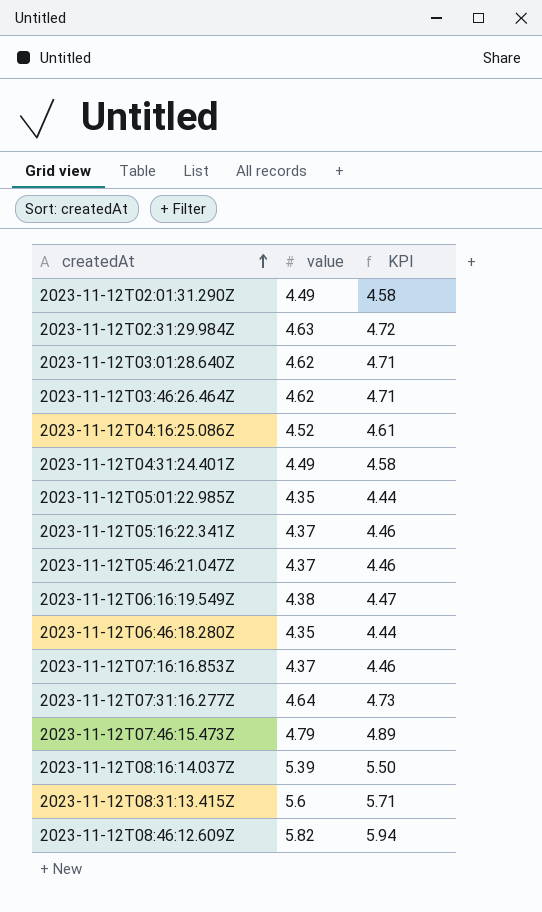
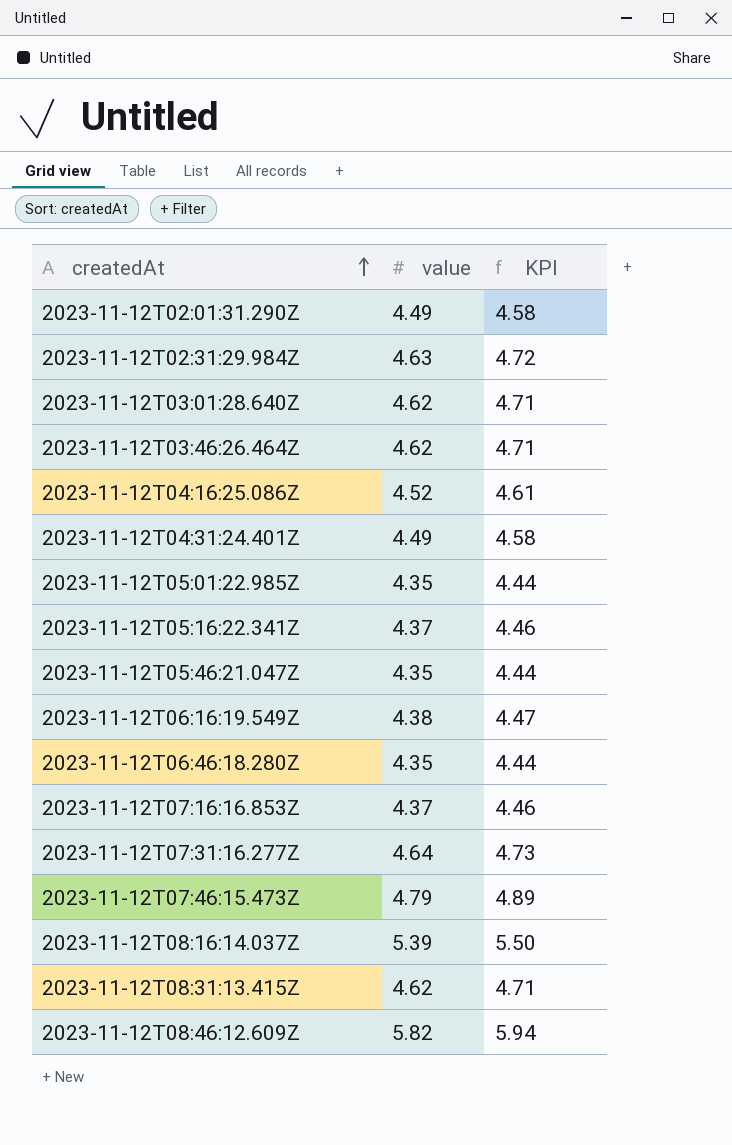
2023-11-12T05:46:21.047Z | value: 4.37 -> 4.35
2023-11-12T05:46:21.047Z | KPI: 4.46 -> 4.44
2023-11-12T08:31:13.415Z | value: 5.6 -> 4.62
2023-11-12T08:31:13.415Z | KPI: 5.71 -> 4.71

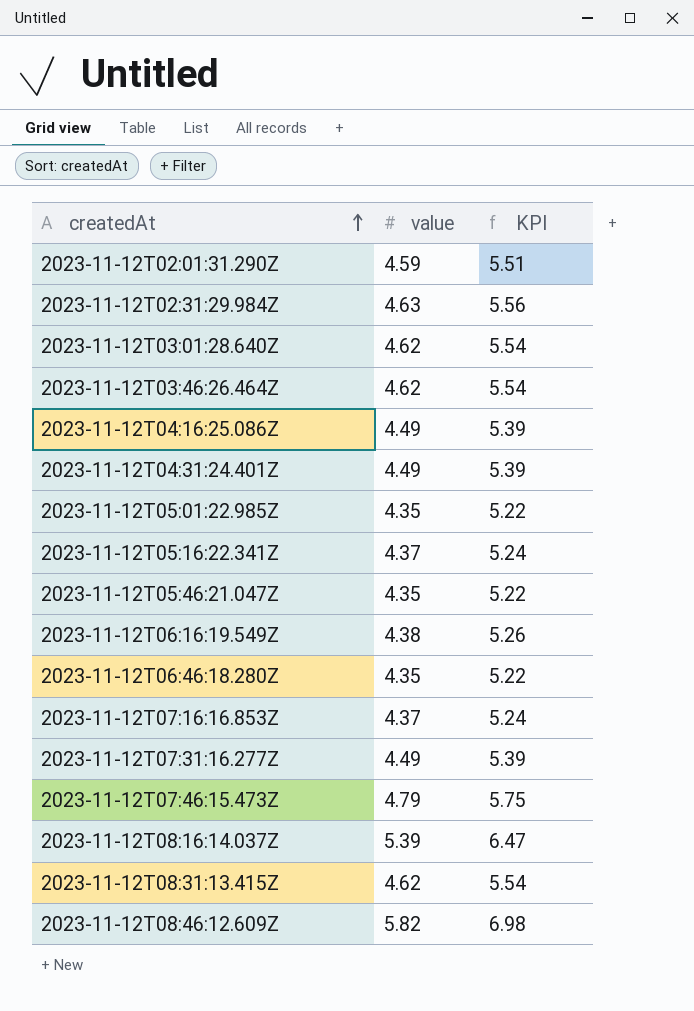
column KPI | formula: [value] * 1.02 -> [value] * 1.2
2023-11-12T02:01:31.290Z | value: 4.49 -> 4.59
2023-11-12T04:16:25.086Z | value: 4.52 -> 4.49
2023-11-12T07:31:16.277Z | value: 4.64 -> 4.49

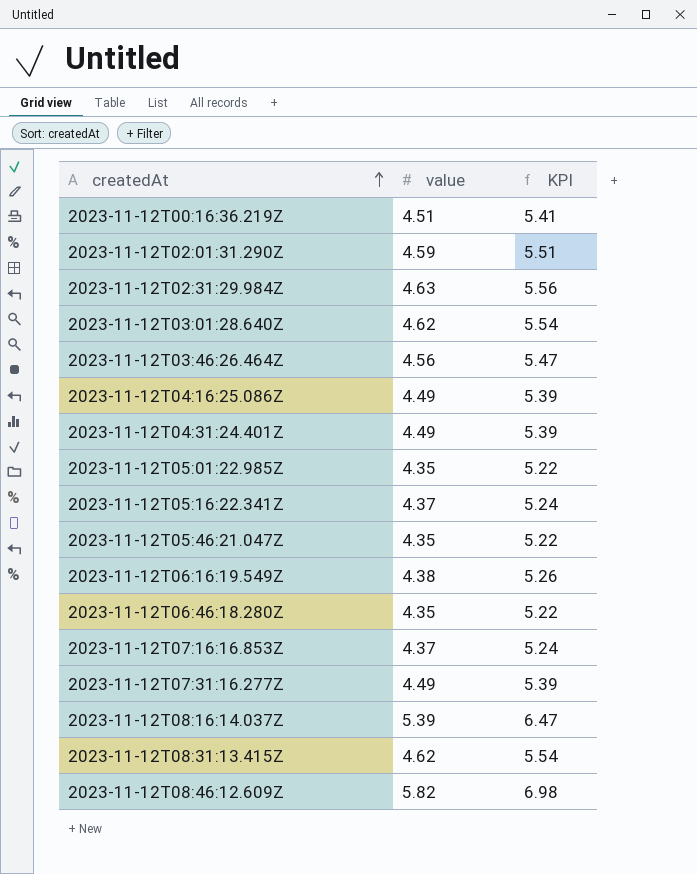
row 2023-11-12T07:46:15.473Z: 4.79 | 5.75 -> none
row 2023-11-12T00:16:36.219Z: none -> 4.51 | 5.41
2023-11-12T03:46:26.464Z | value: 4.62 -> 4.56
2023-11-12T03:46:26.464Z | KPI: 5.54 -> 5.47

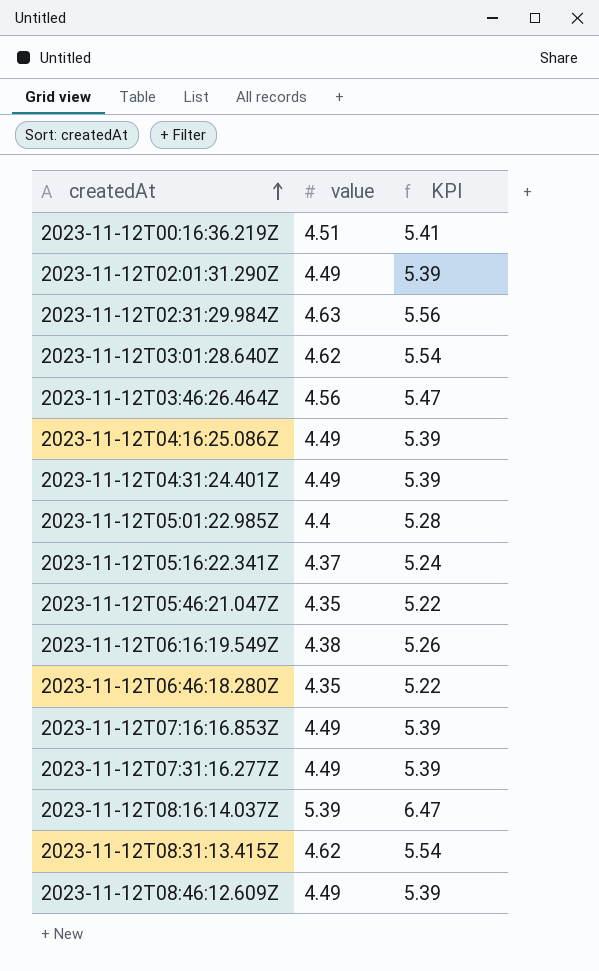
2023-11-12T02:01:31.290Z | value: 4.59 -> 4.49
2023-11-12T02:01:31.290Z | KPI: 5.51 -> 5.39
2023-11-12T05:01:22.985Z | value: 4.35 -> 4.4
2023-11-12T05:01:22.985Z | KPI: 5.22 -> 5.28
2023-11-12T07:16:16.853Z | value: 4.37 -> 4.49
2023-11-12T07:16:16.853Z | KPI: 5.24 -> 5.39
2023-11-12T08:46:12.609Z | value: 5.82 -> 4.49
2023-11-12T08:46:12.609Z | KPI: 6.98 -> 5.39

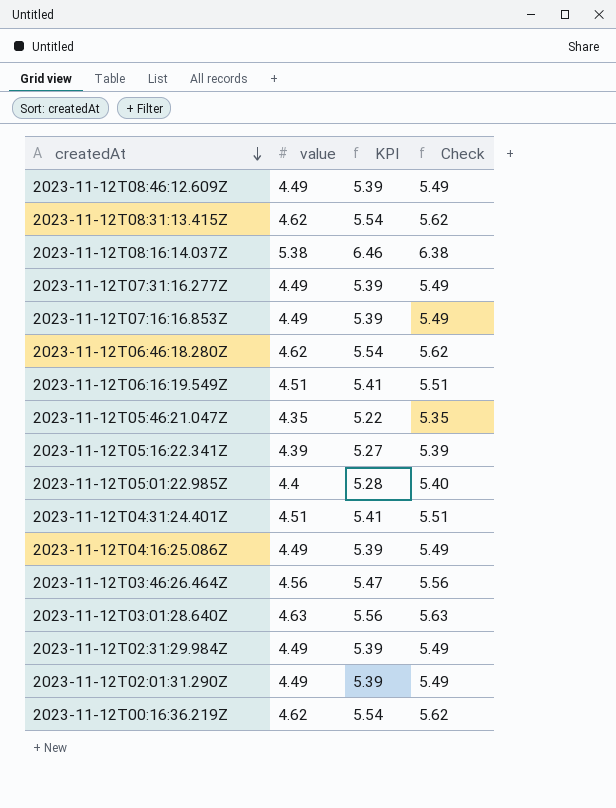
row order: createdAt ascending -> createdAt descending
column Check | formula: none -> [value] + 1
2023-11-12T08:16:14.037Z | value: 5.39 -> 5.38
2023-11-12T08:16:14.037Z | KPI: 6.47 -> 6.46
2023-11-12T06:46:18.280Z | value: 4.35 -> 4.62
2023-11-12T06:46:18.280Z | KPI: 5.22 -> 5.54
2023-11-12T06:16:19.549Z | value: 4.38 -> 4.51
2023-11-12T06:16:19.549Z | KPI: 5.26 -> 5.41
2023-11-12T05:16:22.341Z | value: 4.37 -> 4.39
2023-11-12T05:16:22.341Z | KPI: 5.24 -> 5.27
2023-11-12T04:31:24.401Z | value: 4.49 -> 4.51
2023-11-12T04:31:24.401Z | KPI: 5.39 -> 5.41
2023-11-12T03:01:28.640Z | value: 4.62 -> 4.63
2023-11-12T03:01:28.640Z | KPI: 5.54 -> 5.56
2023-11-12T02:31:29.984Z | value: 4.63 -> 4.49
2023-11-12T02:31:29.984Z | KPI: 5.56 -> 5.39
2023-11-12T00:16:36.219Z | value: 4.51 -> 4.62
2023-11-12T00:16:36.219Z | KPI: 5.41 -> 5.54

